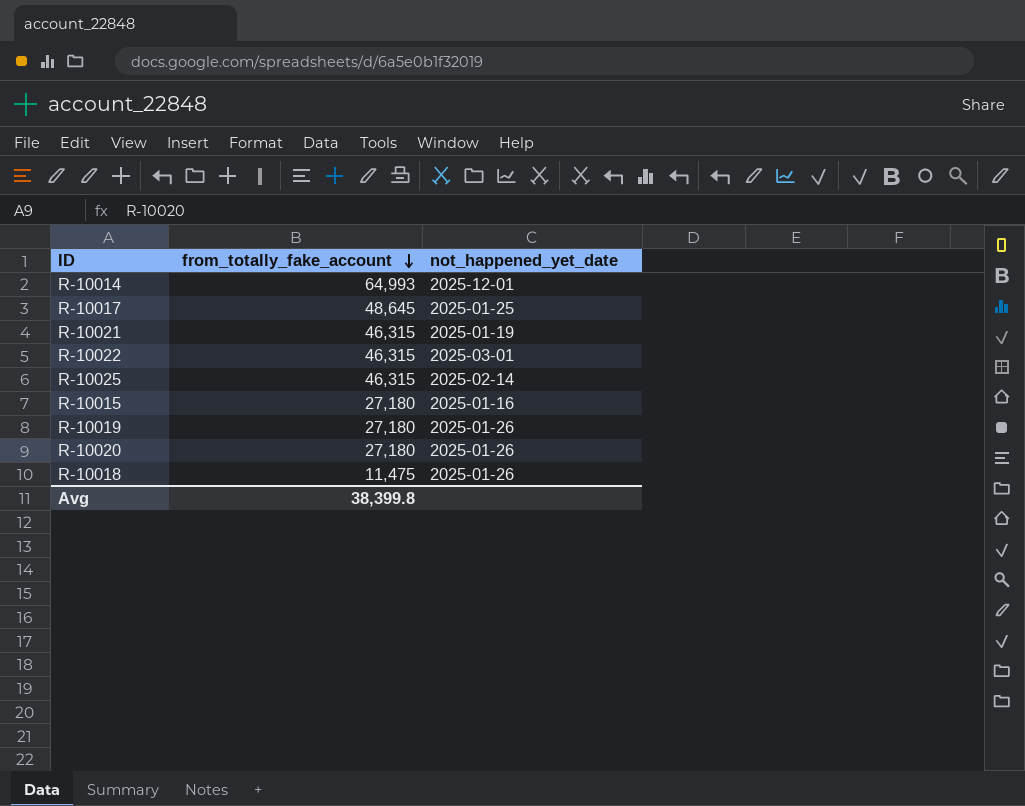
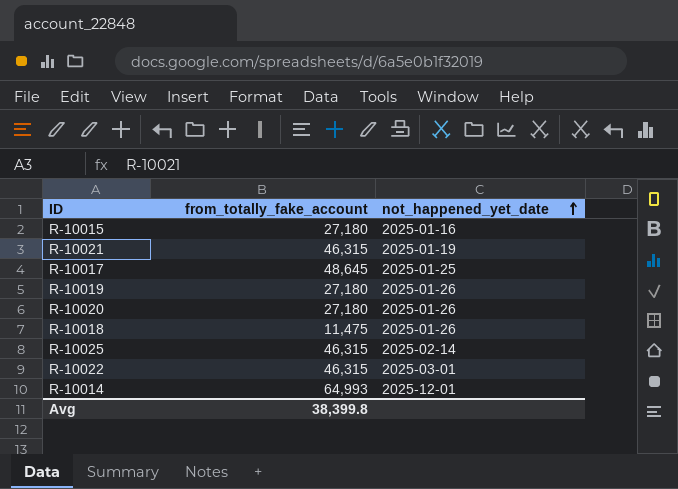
row order: from_totally_fake_account descending -> not_happened_yet_date ascending

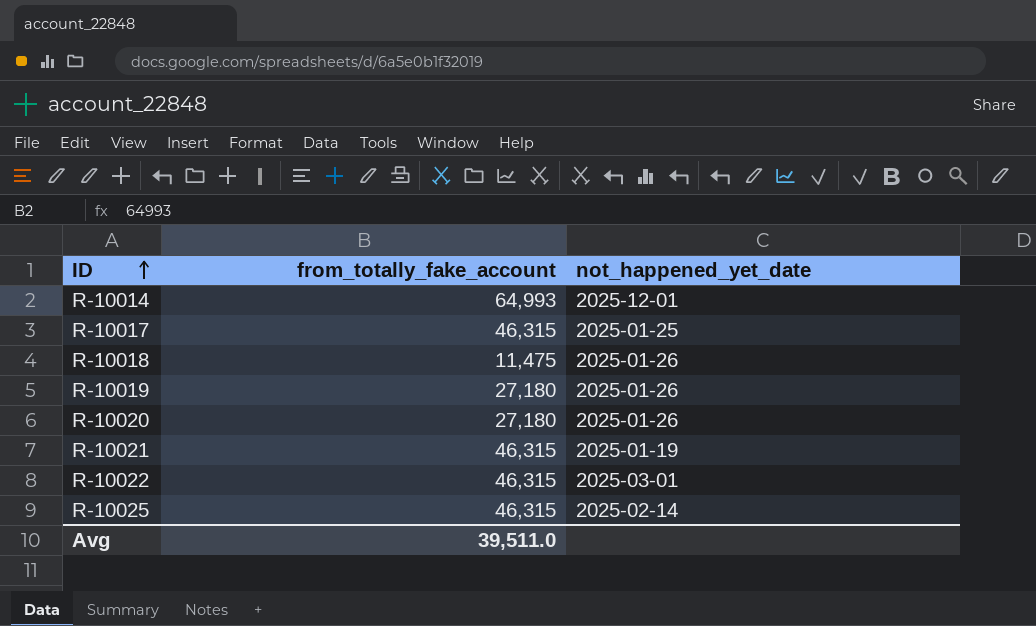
row order: not_happened_yet_date ascending -> ID ascending
row R-10015: 27,180 | 2025-01-16 -> none
R-10017 | from_totally_fake_account: 48,645 -> 46,315
Avg | from_totally_fake_account: 38,399.8 -> 39,511.0

